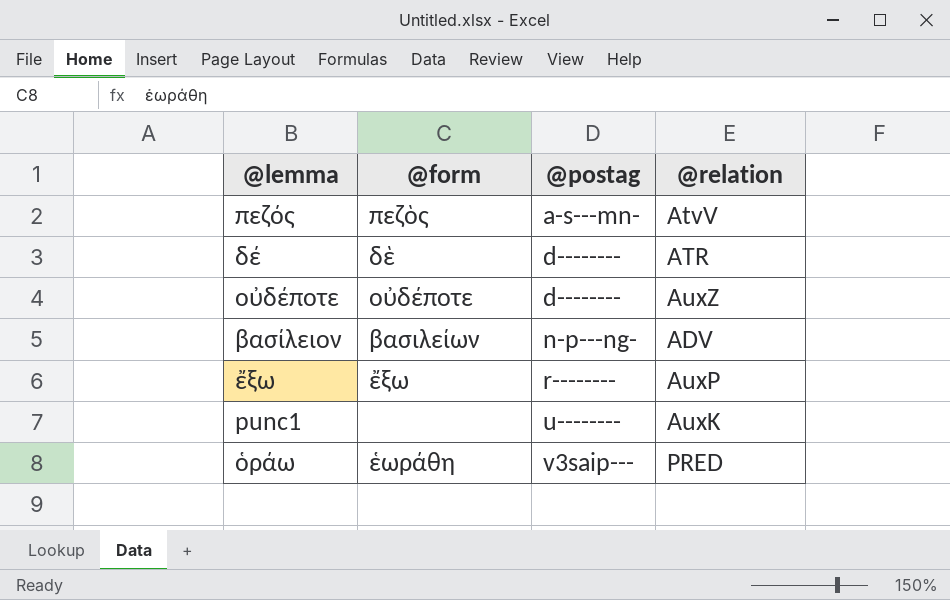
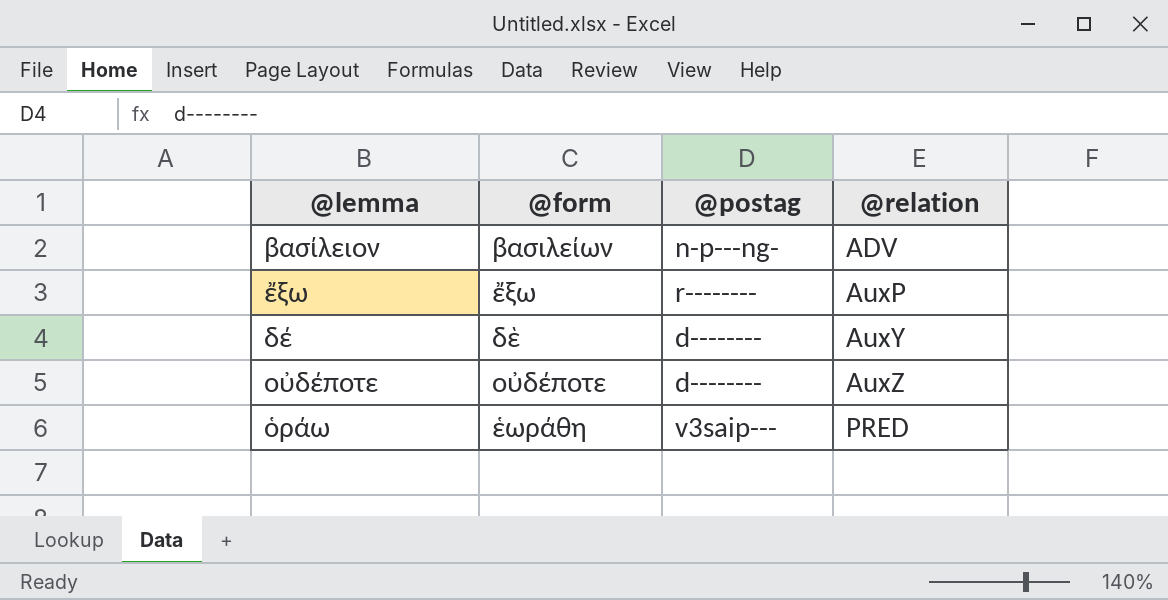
row order: @postag ascending -> @relation ascending
row πεζός: πεζὸς | a-s---mn- | AtvV -> none
row punc1: none | u-------- | AuxK -> none
δέ | @relation: ATR -> AuxY

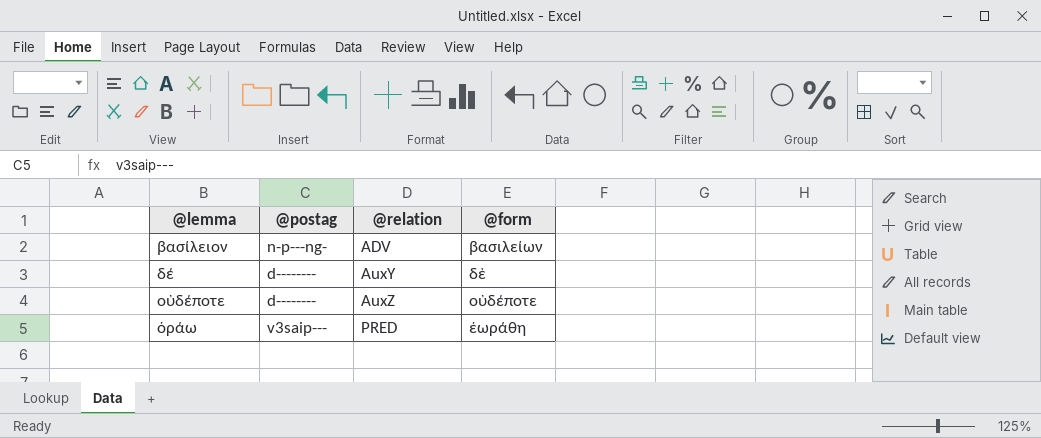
column @form | position: 2 -> 4
row ἔξω: ἔξω | r-------- | AuxP -> none

